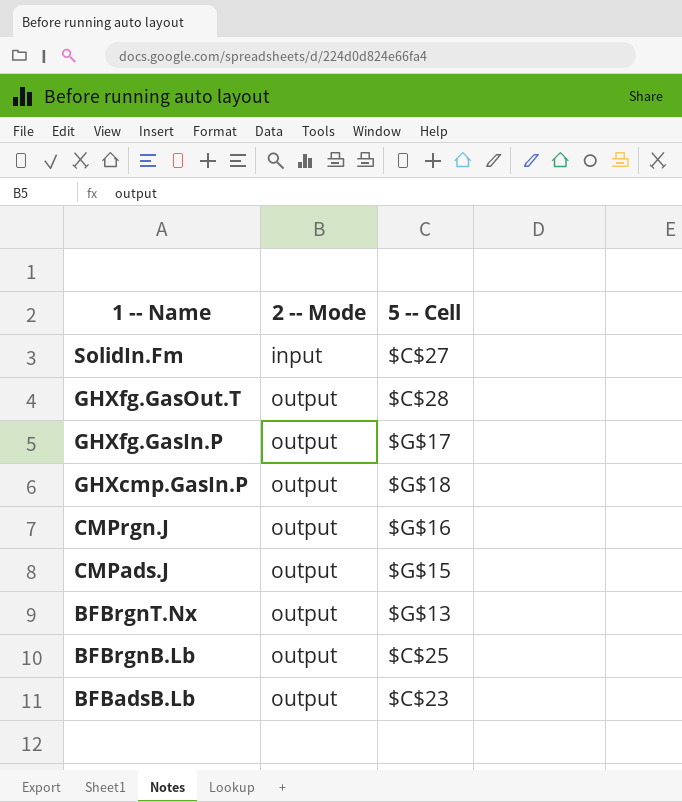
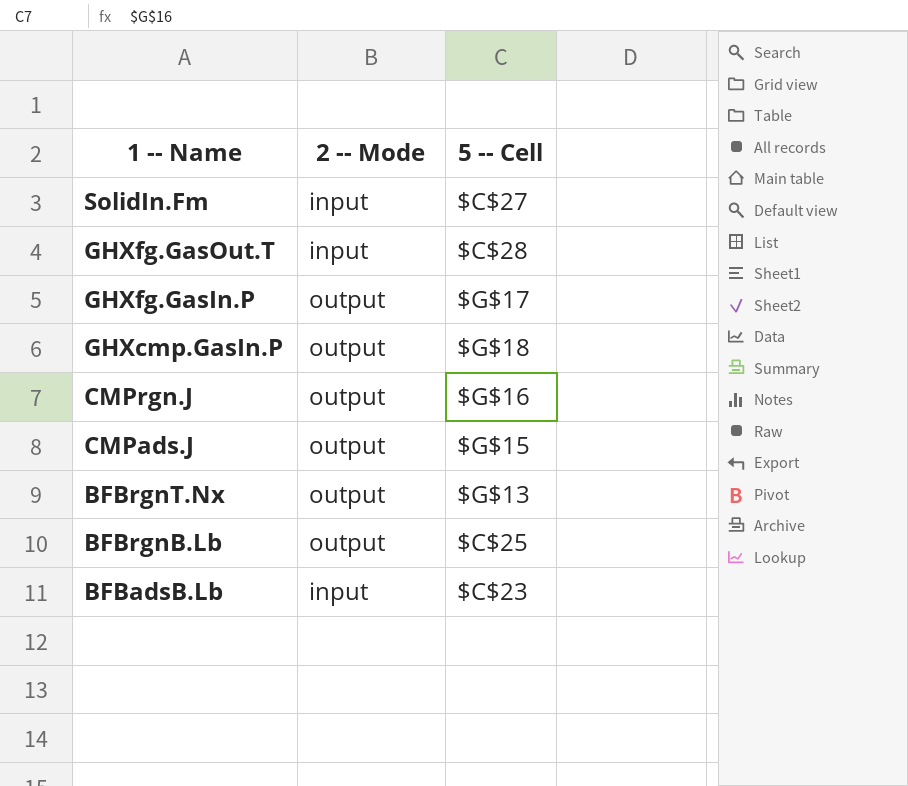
GHXfg.GasOut.T | 2 -- Mode: output -> input
BFBadsB.Lb | 2 -- Mode: output -> input

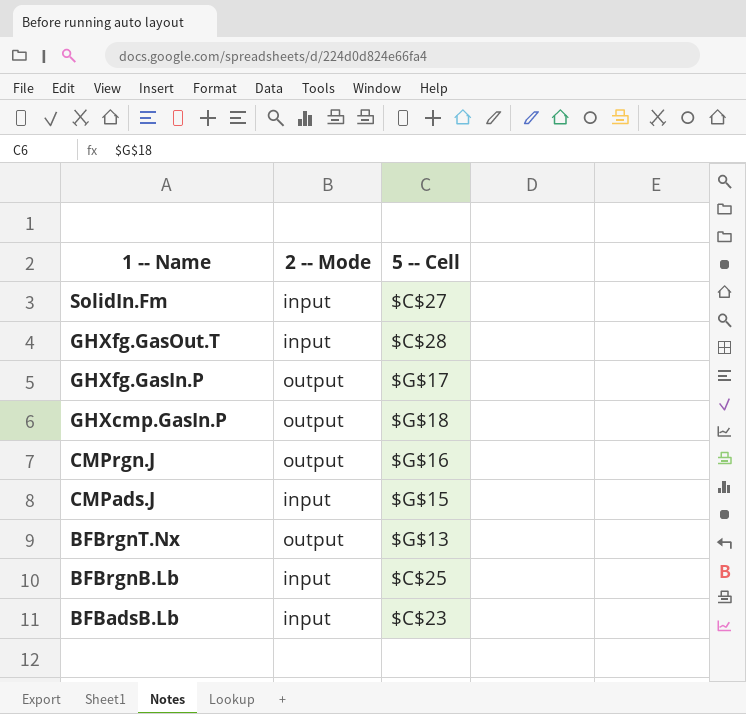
CMPads.J | 2 -- Mode: output -> input
BFBrgnB.Lb | 2 -- Mode: output -> input

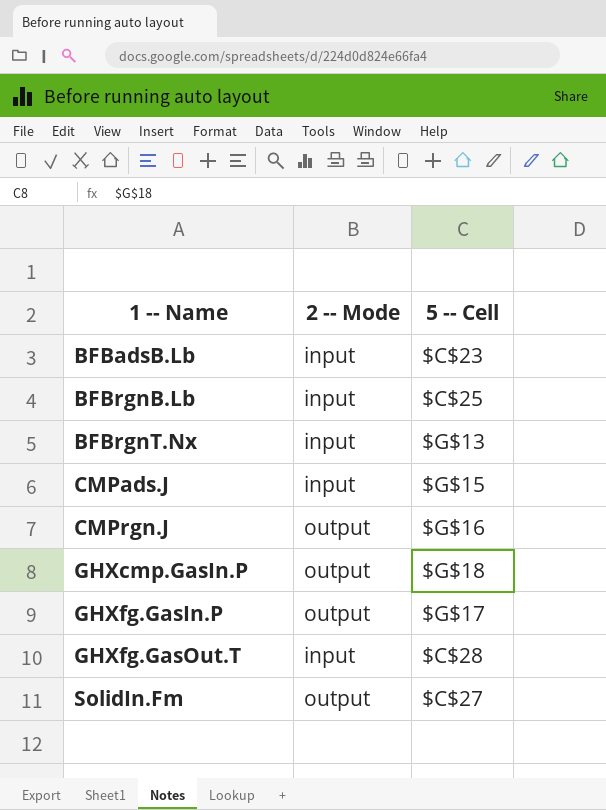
row order: 1 -- Name descending -> 1 -- Name ascending
BFBrgnT.Nx | 2 -- Mode: output -> input
SolidIn.Fm | 2 -- Mode: input -> output

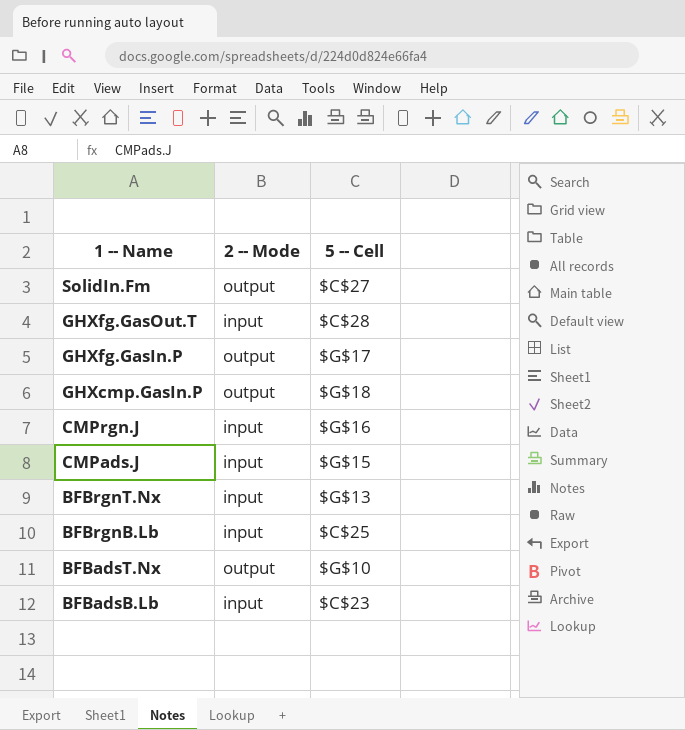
row order: 1 -- Name ascending -> 1 -- Name descending
CMPrgn.J | 2 -- Mode: output -> input
row BFBadsT.Nx: none -> output | $G$10

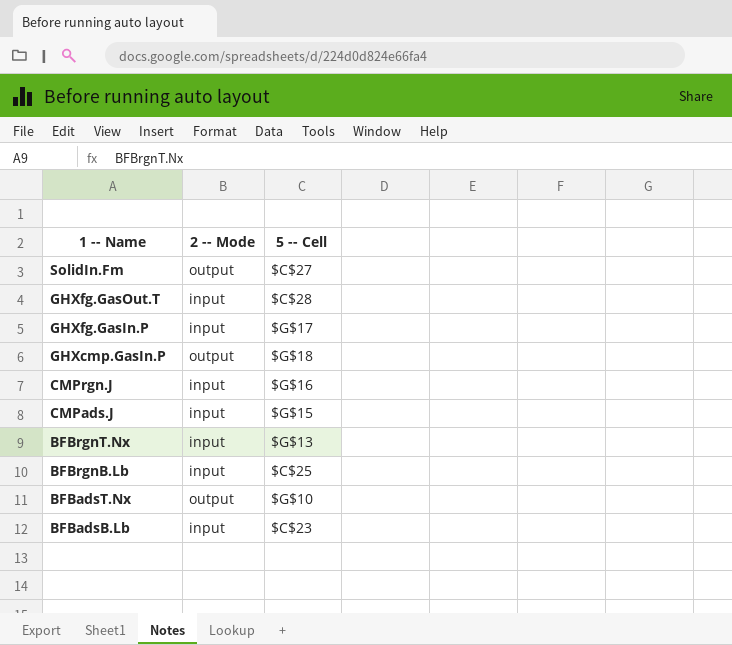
GHXfg.GasIn.P | 2 -- Mode: output -> input

